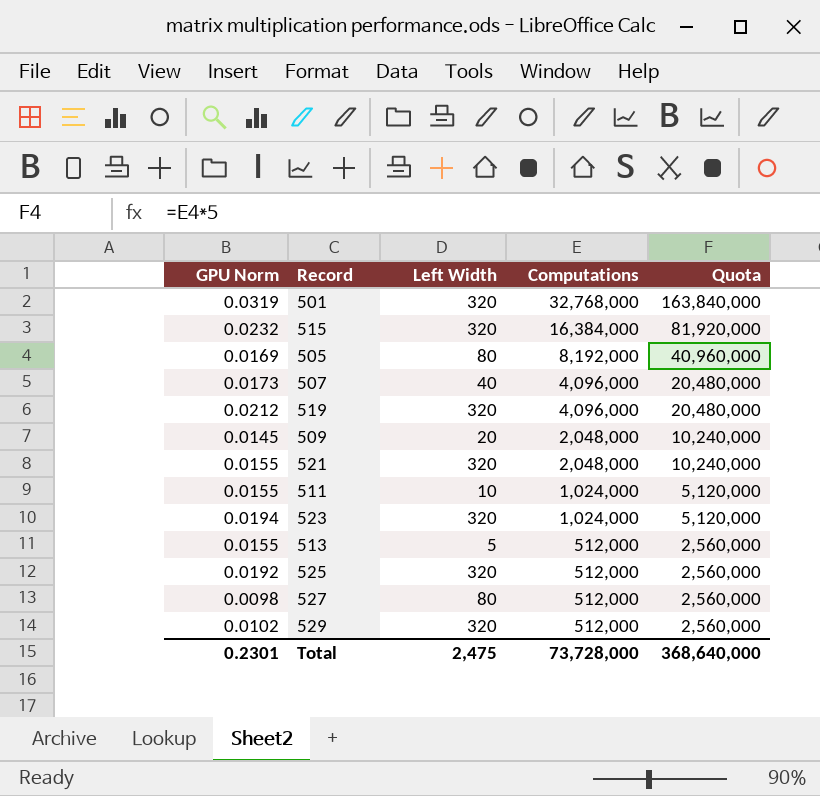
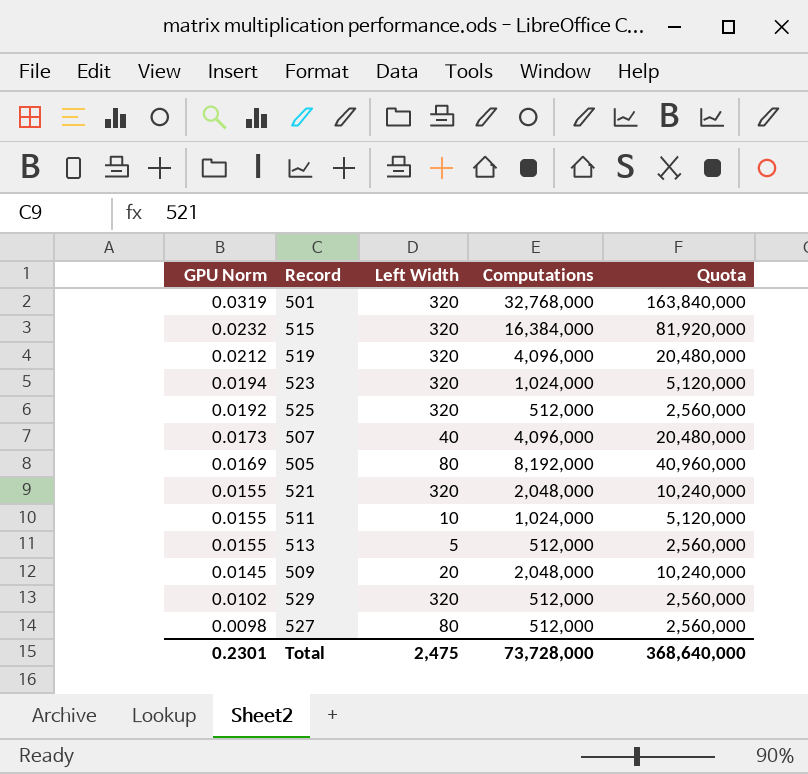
row order: Computations descending -> GPU Norm descending

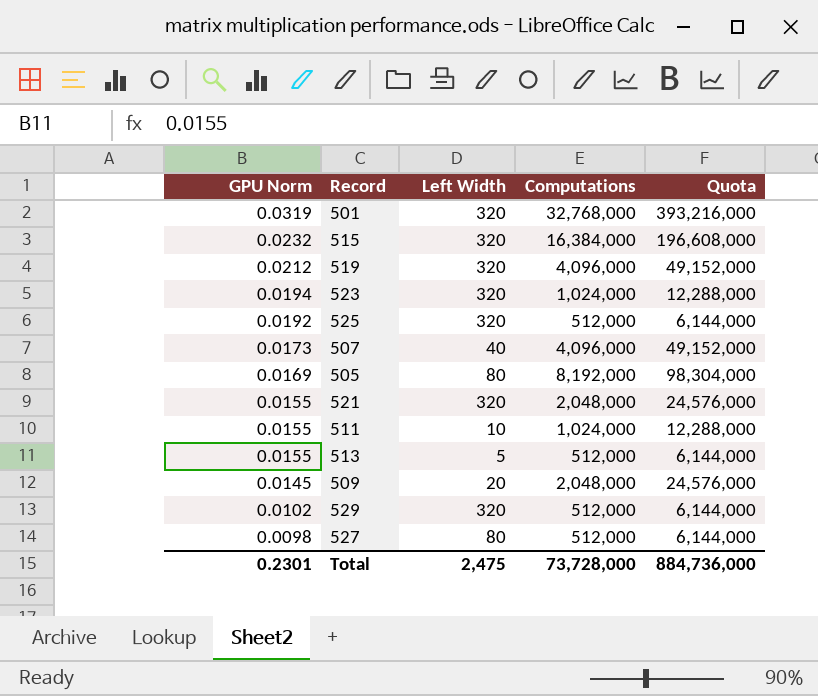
column Quota | formula: [Computations] * 5 -> [Computations] * 12
Total | Quota: 368,640,000 -> 884,736,000

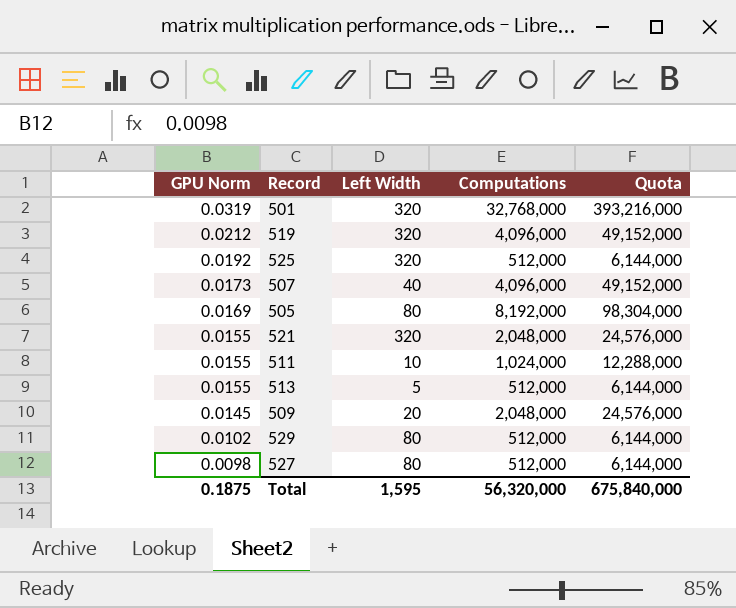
row 515: 0.0232 | 320 | 16,384,000 | 196,608,000 -> none
row 523: 0.0194 | 320 | 1,024,000 | 12,288,000 -> none
529 | Left Width: 320 -> 80
Total | GPU Norm: 0.2301 -> 0.1875
Total | Left Width: 2,475 -> 1,595
Total | Computations: 73,728,000 -> 56,320,000
Total | Quota: 884,736,000 -> 675,840,000

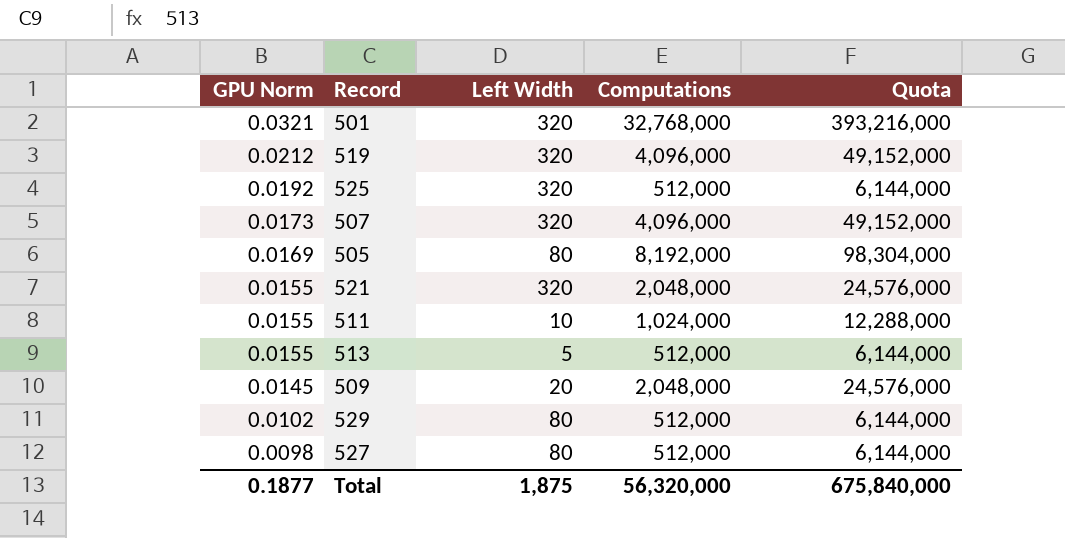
501 | GPU Norm: 0.0319 -> 0.0321
507 | Left Width: 40 -> 320
Total | GPU Norm: 0.1875 -> 0.1877
Total | Left Width: 1,595 -> 1,875

